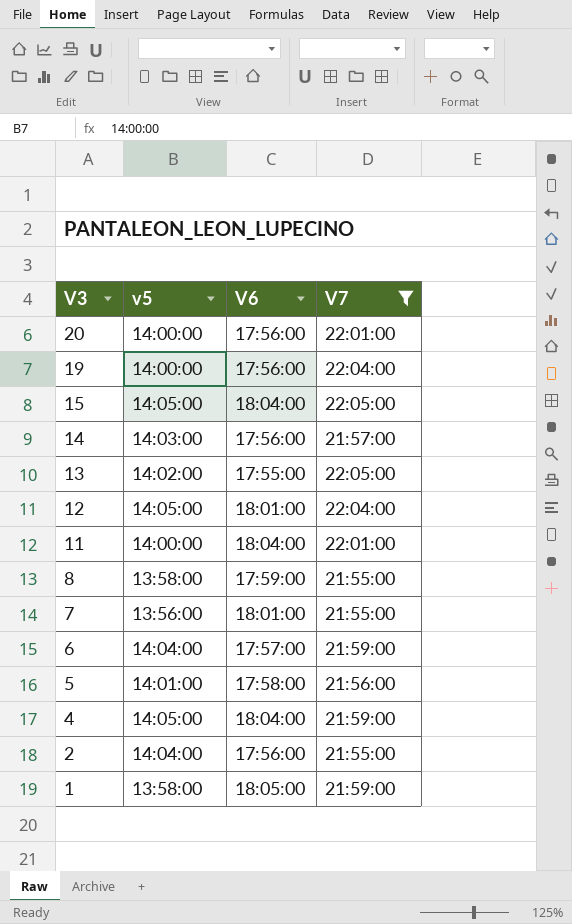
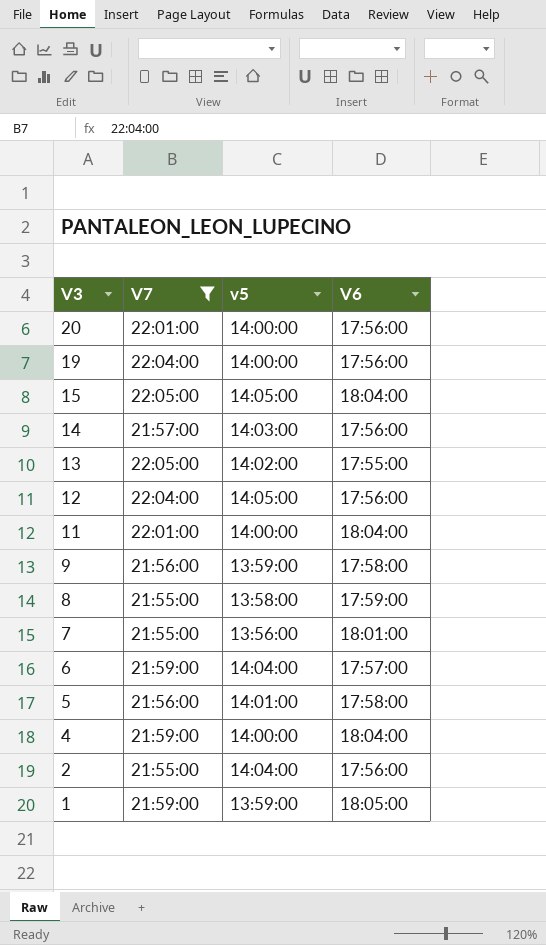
column V7 | position: 4 -> 2
12 | V6: 18:01:00 -> 17:56:00
row 9: none -> 21:56:00 | 13:59:00 | 17:58:00
4 | v5: 14:05:00 -> 14:00:00
1 | v5: 13:58:00 -> 13:59:00

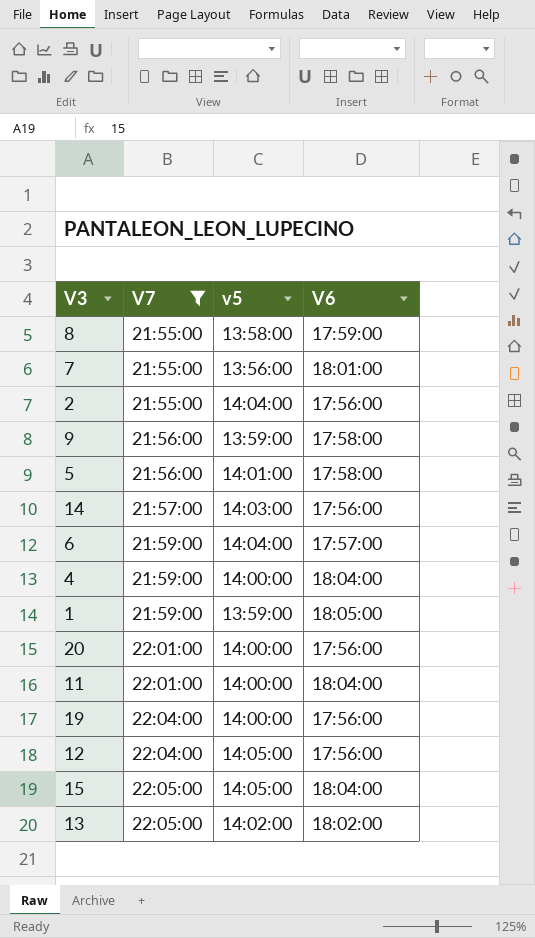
row order: V3 descending -> V7 ascending
13 | V6: 17:55:00 -> 18:02:00

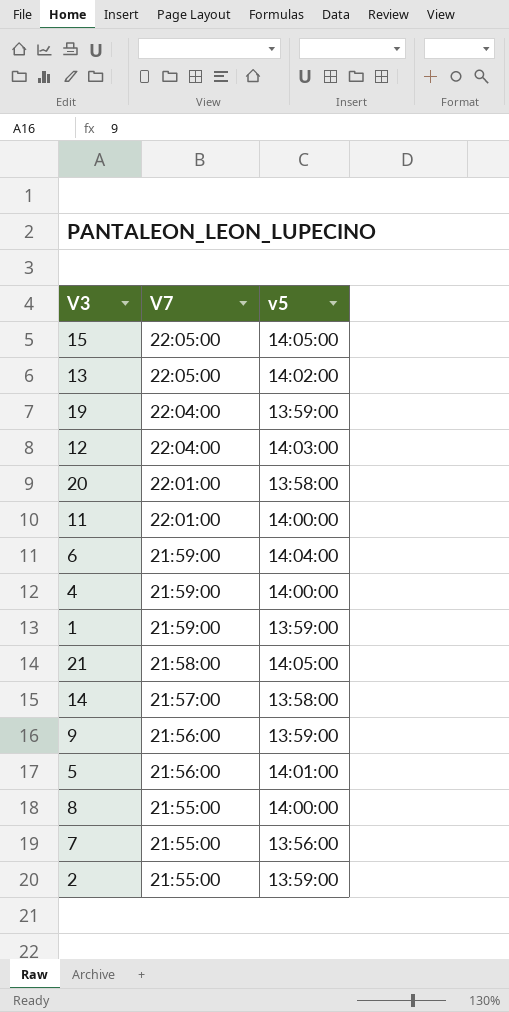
filter: V7 != 21:58:00 -> none
row order: V7 ascending -> V7 descending
column V6 | position: 4 -> none
19 | v5: 14:00:00 -> 13:59:00
12 | v5: 14:05:00 -> 14:03:00
20 | v5: 14:00:00 -> 13:58:00
14 | v5: 14:03:00 -> 13:58:00
8 | v5: 13:58:00 -> 14:00:00
2 | v5: 14:04:00 -> 13:59:00

